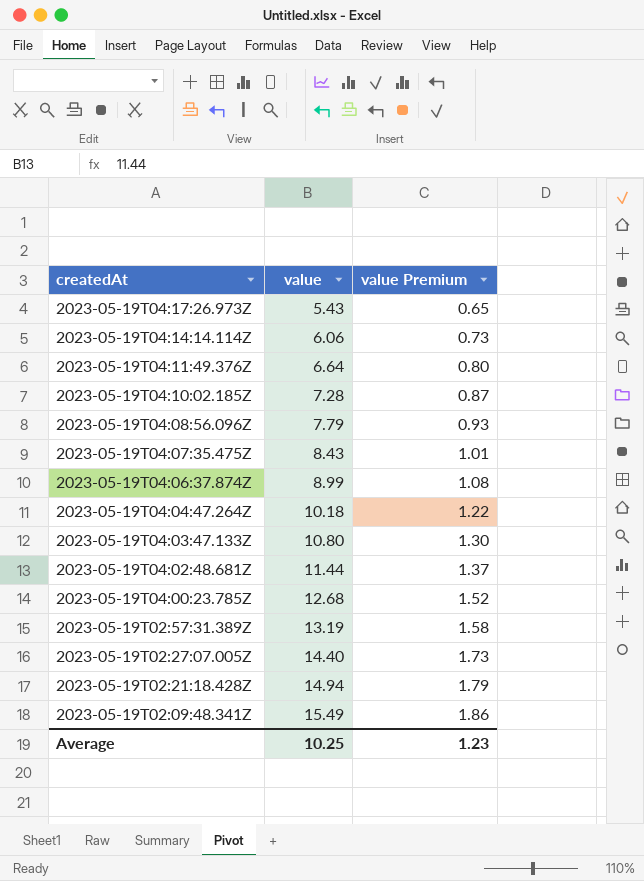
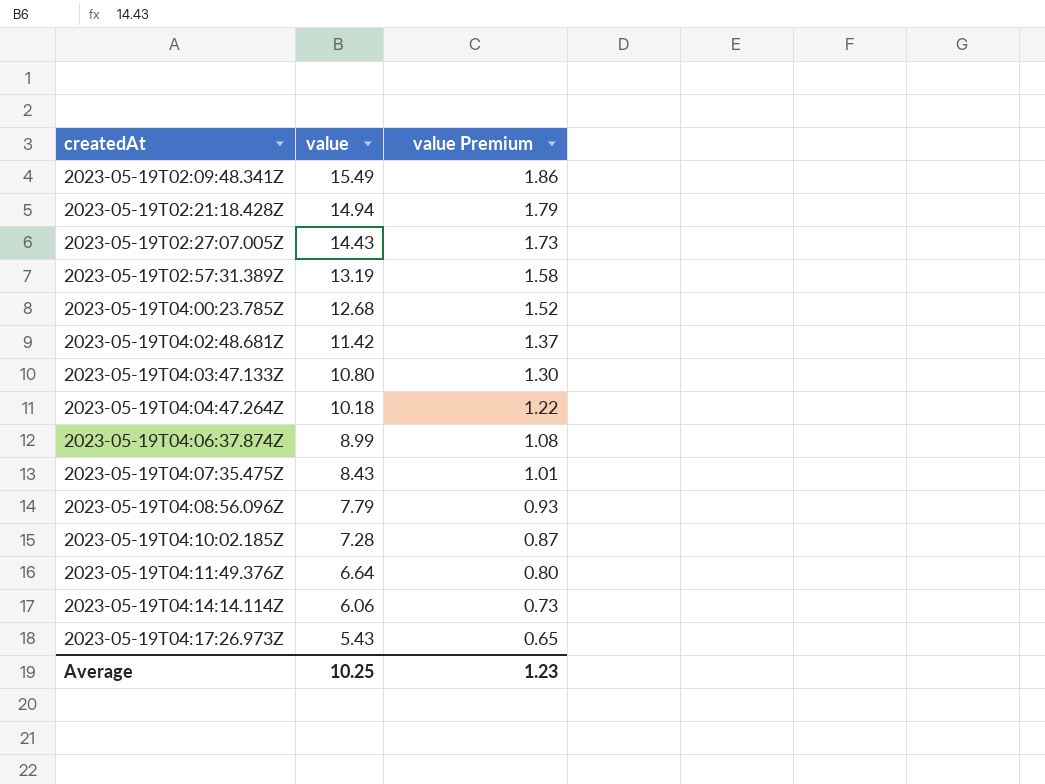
row order: createdAt descending -> createdAt ascending
2023-05-19T02:27:07.005Z | value: 14.40 -> 14.43
2023-05-19T04:02:48.681Z | value: 11.44 -> 11.42

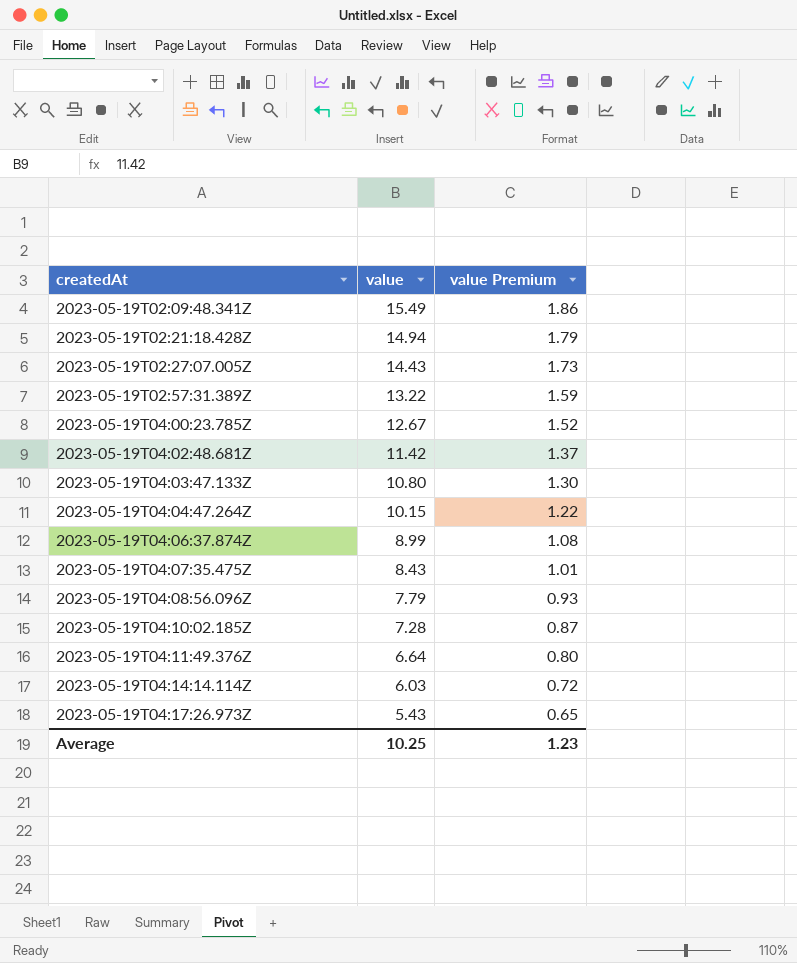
2023-05-19T02:57:31.389Z | value: 13.19 -> 13.22
2023-05-19T02:57:31.389Z | value Premium: 1.58 -> 1.59
2023-05-19T04:00:23.785Z | value: 12.68 -> 12.67
2023-05-19T04:04:47.264Z | value: 10.18 -> 10.15
2023-05-19T04:14:14.114Z | value: 6.06 -> 6.03
2023-05-19T04:14:14.114Z | value Premium: 0.73 -> 0.72

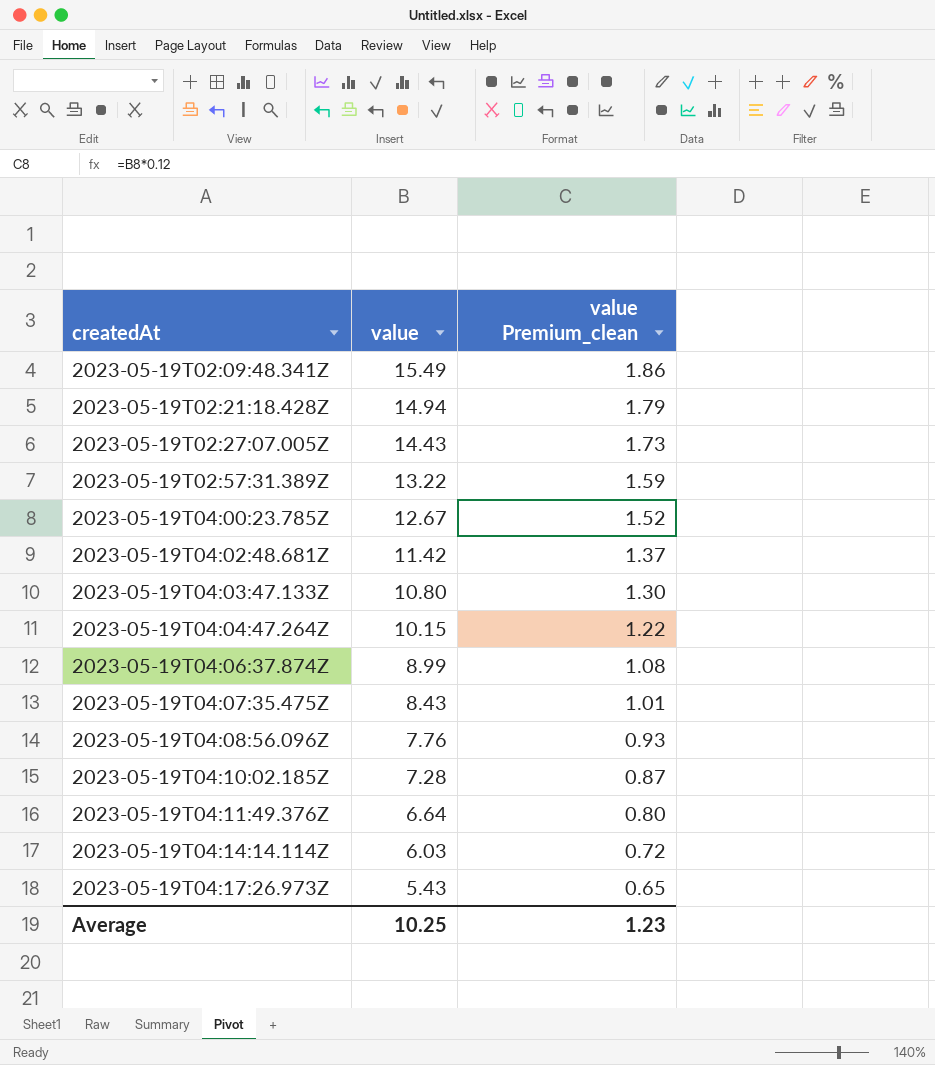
column name: value Premium -> value Premium_clean
2023-05-19T04:08:56.096Z | value: 7.79 -> 7.76

